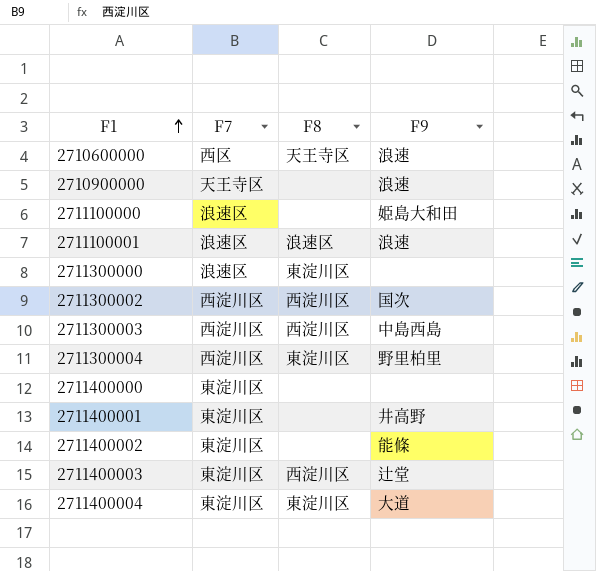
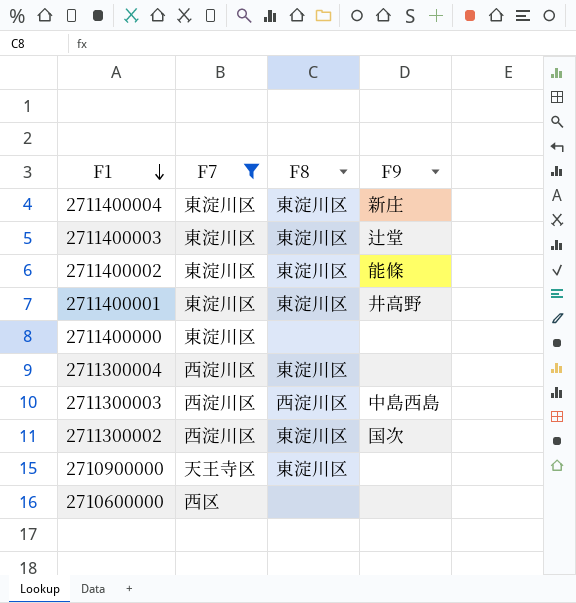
filter: none -> F7 != 浪速区
row order: F1 ascending -> F1 descending
2711400004 | F9: 大道 -> 新庄
2711400003 | F8: 西淀川区 -> 東淀川区
2711400002 | F8: none -> 東淀川区
2711400001 | F8: none -> 東淀川区
2711300004 | F9: 野里柏里 -> none
2711300002 | F8: 西淀川区 -> 東淀川区
2710900000 | F8: none -> 東淀川区
2710900000 | F9: 浪速 -> none
2710600000 | F8: 天王寺区 -> none
2710600000 | F9: 浪速 -> none

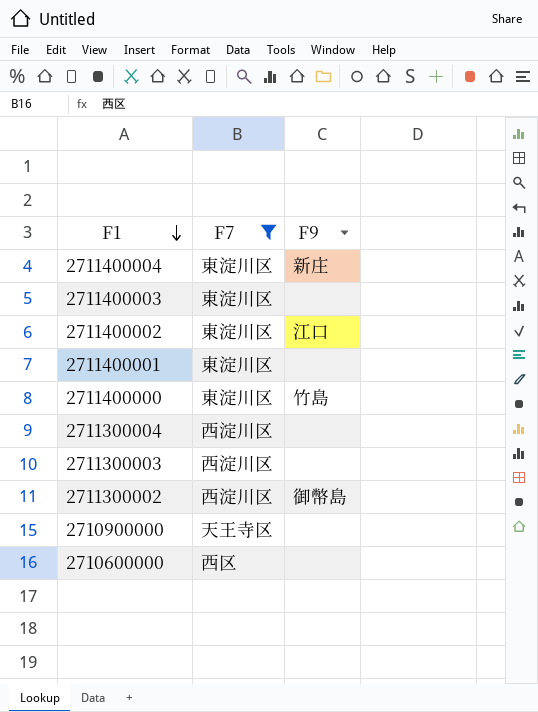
column F8 | position: 3 -> none
2711400003 | F9: 辻堂 -> none
2711400002 | F9: 能條 -> 江口
2711400001 | F9: 井高野 -> none
2711400000 | F9: none -> 竹島
2711300003 | F9: 中島西島 -> none
2711300002 | F9: 国次 -> 御幣島

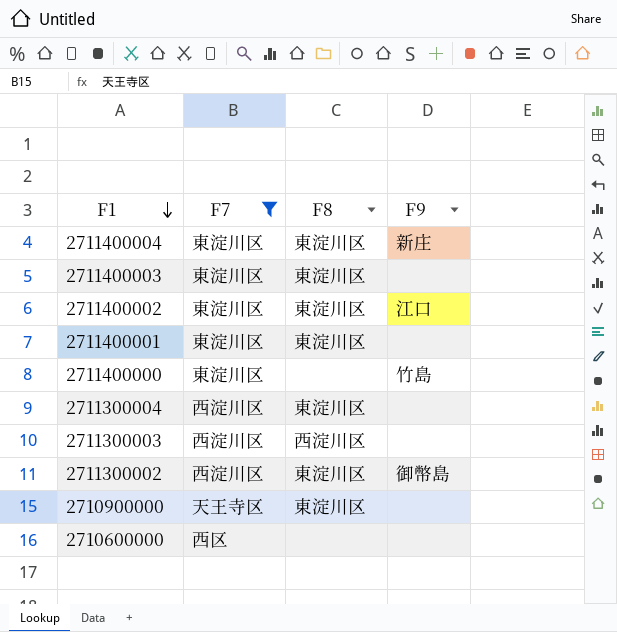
column F8 | position: none -> 3

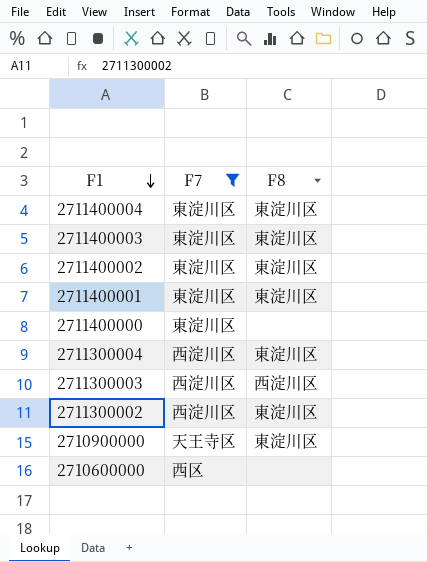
column F9 | position: 4 -> none

